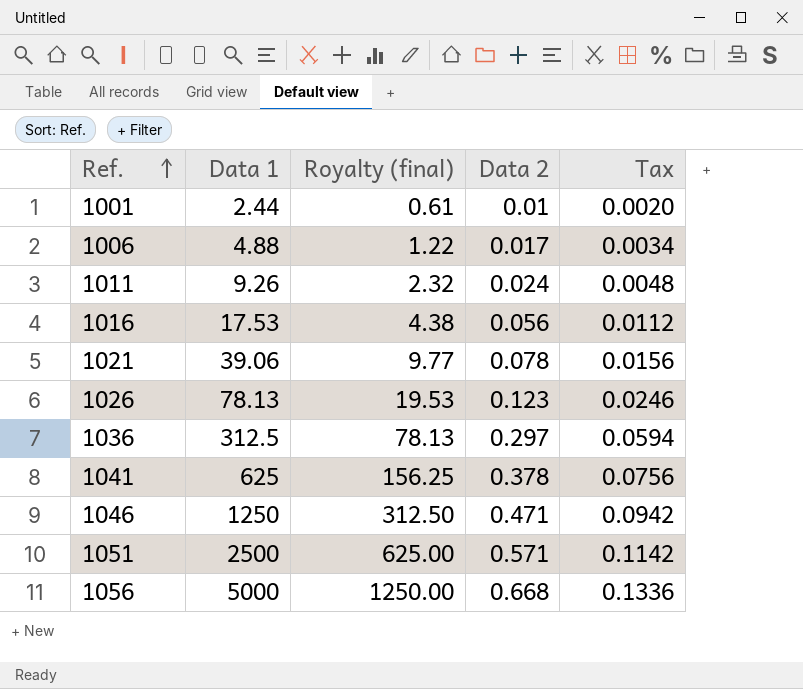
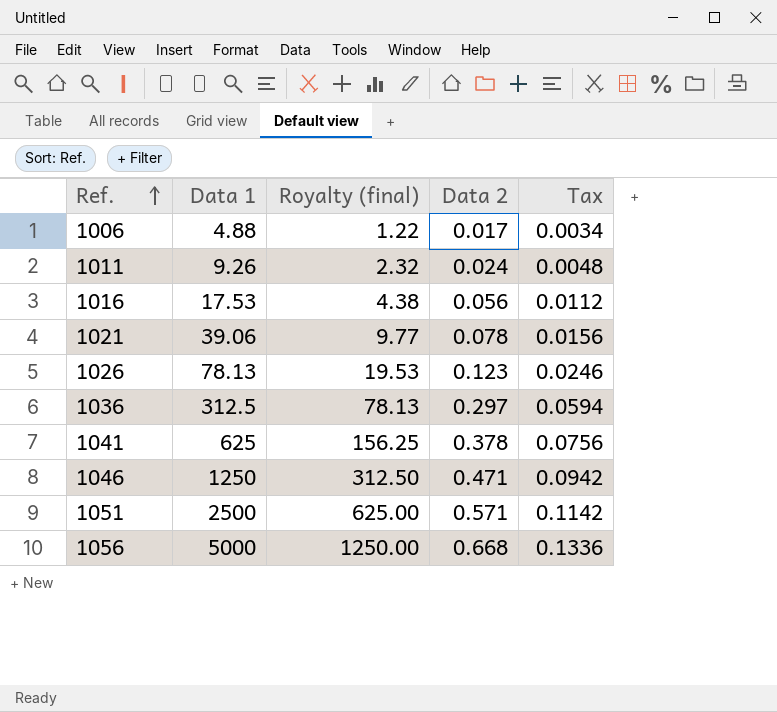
row 1001: 2.44 | 0.61 | 0.01 | 0.0020 -> none

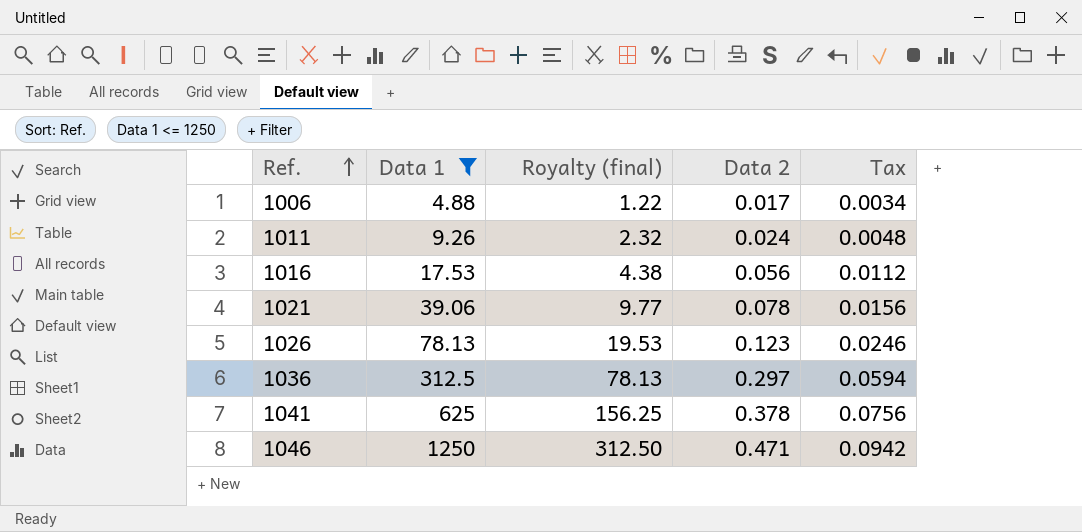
filter: none -> Data 1 <= 1250

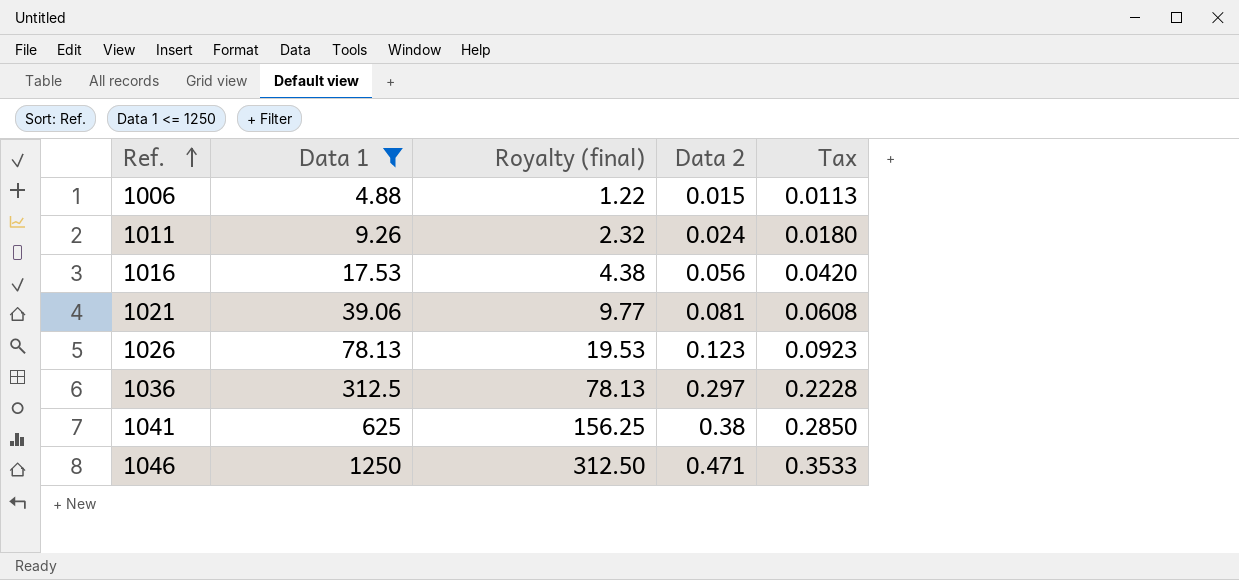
column Tax | formula: [Data 2] * 0.2 -> [Data 2] * 0.75
1006 | Data 2: 0.017 -> 0.015
1021 | Data 2: 0.078 -> 0.081
1041 | Data 2: 0.378 -> 0.38

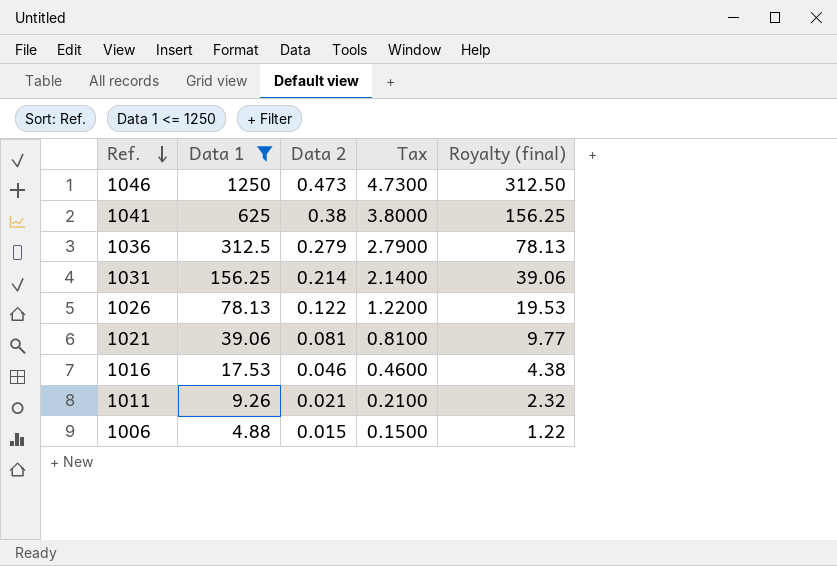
row order: Ref. ascending -> Ref. descending
column Tax | formula: [Data 2] * 0.75 -> [Data 2] * 10
column Royalty (final) | position: 3 -> 5
1046 | Data 2: 0.471 -> 0.473
1036 | Data 2: 0.297 -> 0.279
row 1031: none -> 156.25 | 0.214 | 2.1400 | 39.06
1026 | Data 2: 0.123 -> 0.122
1016 | Data 2: 0.056 -> 0.046
1011 | Data 2: 0.024 -> 0.021

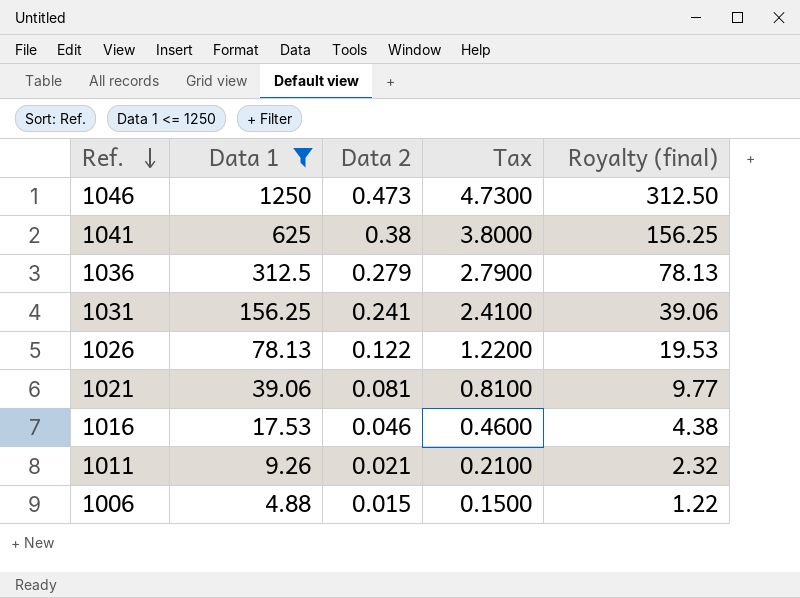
1031 | Data 2: 0.214 -> 0.241
1031 | Tax: 2.1400 -> 2.4100

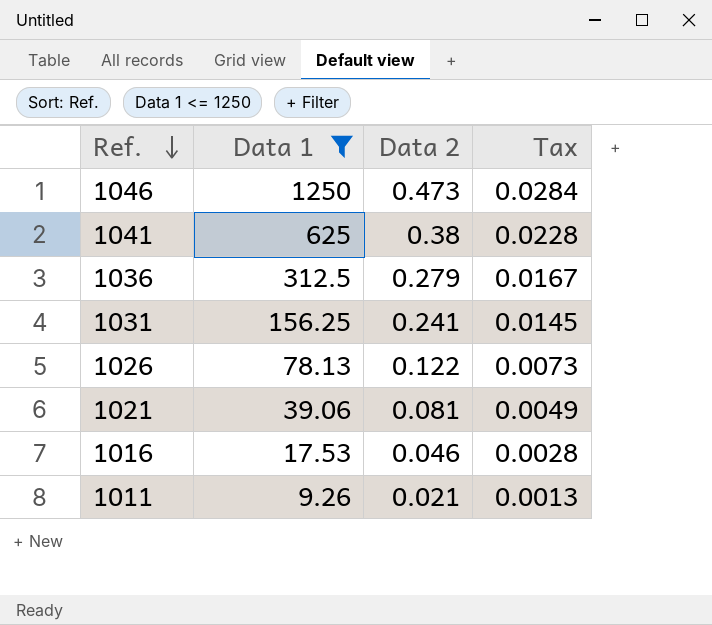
column Royalty (final) | formula: [Data 1] * 0.25 -> none
column Tax | formula: [Data 2] * 10 -> [Data 2] * 0.06
row 1006: 4.88 | 0.015 | 0.1500 | 1.22 -> none

